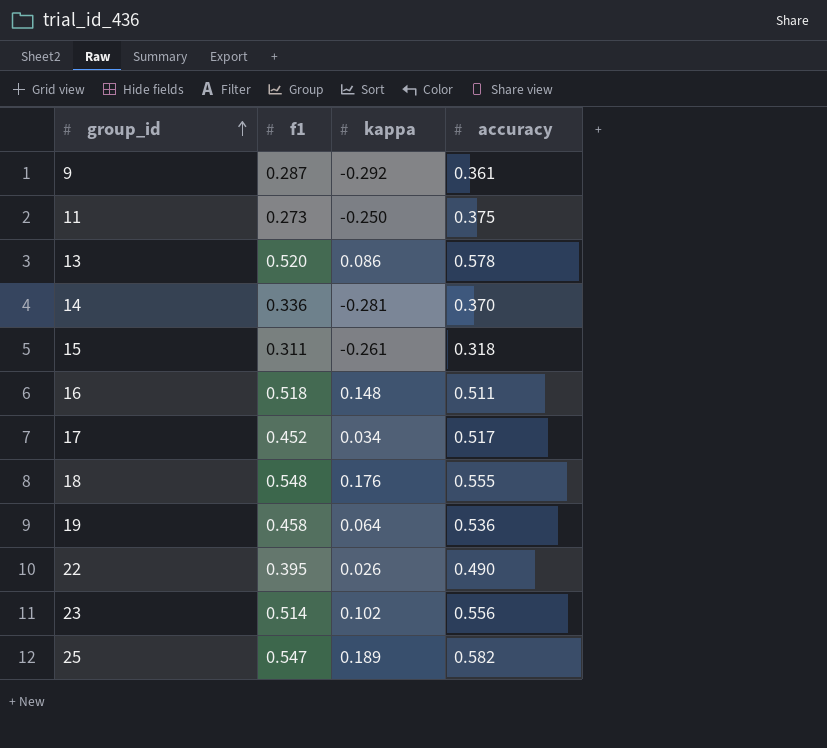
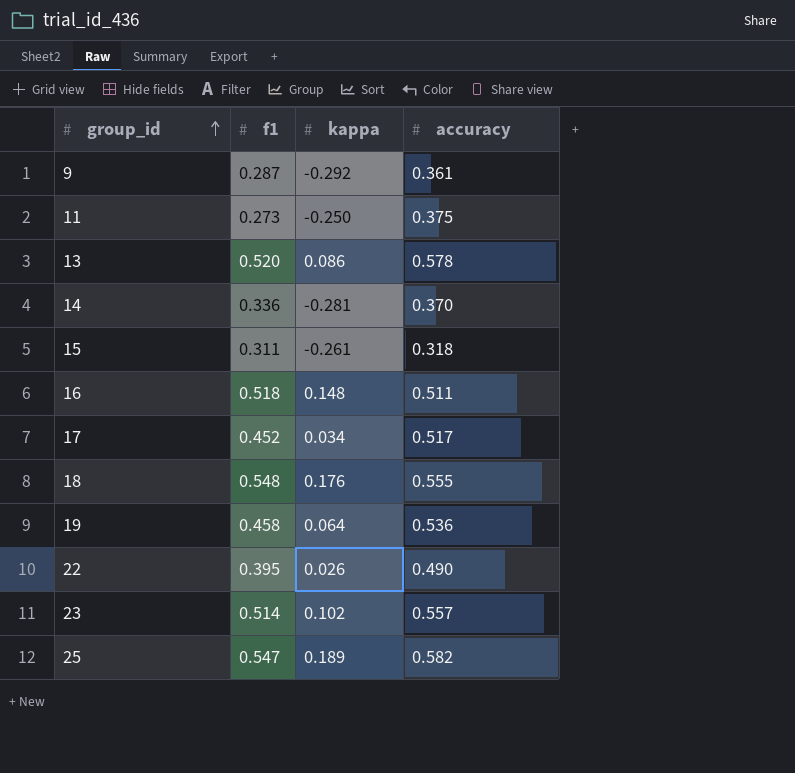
23 | accuracy: 0.556 -> 0.557

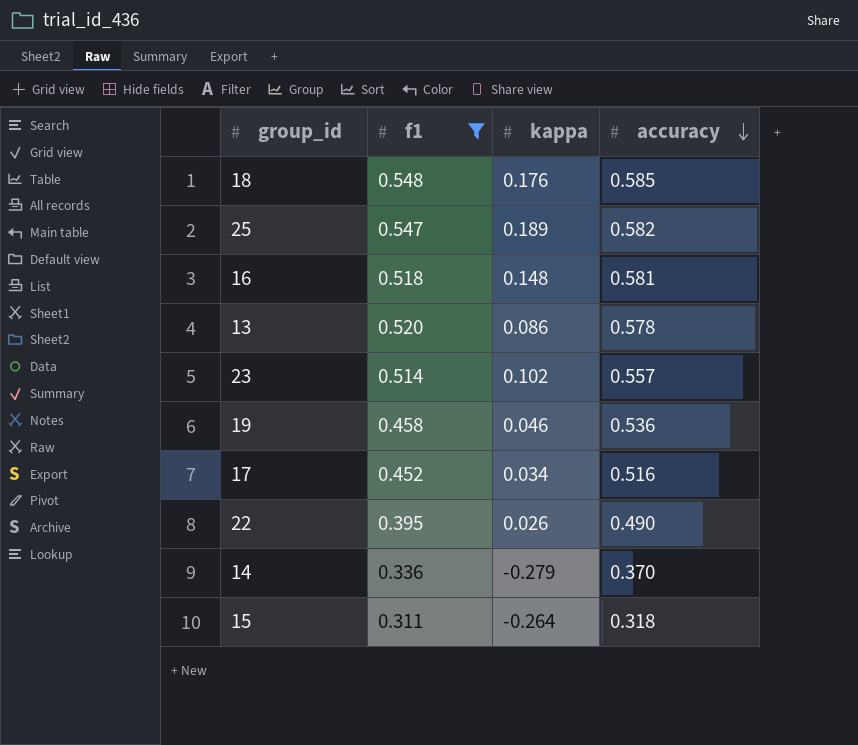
filter: none -> f1 >= 0.311
row order: group_id ascending -> accuracy descending
18 | accuracy: 0.555 -> 0.585
16 | accuracy: 0.511 -> 0.581
19 | kappa: 0.064 -> 0.046
17 | accuracy: 0.517 -> 0.516
14 | kappa: -0.281 -> -0.279
15 | kappa: -0.261 -> -0.264

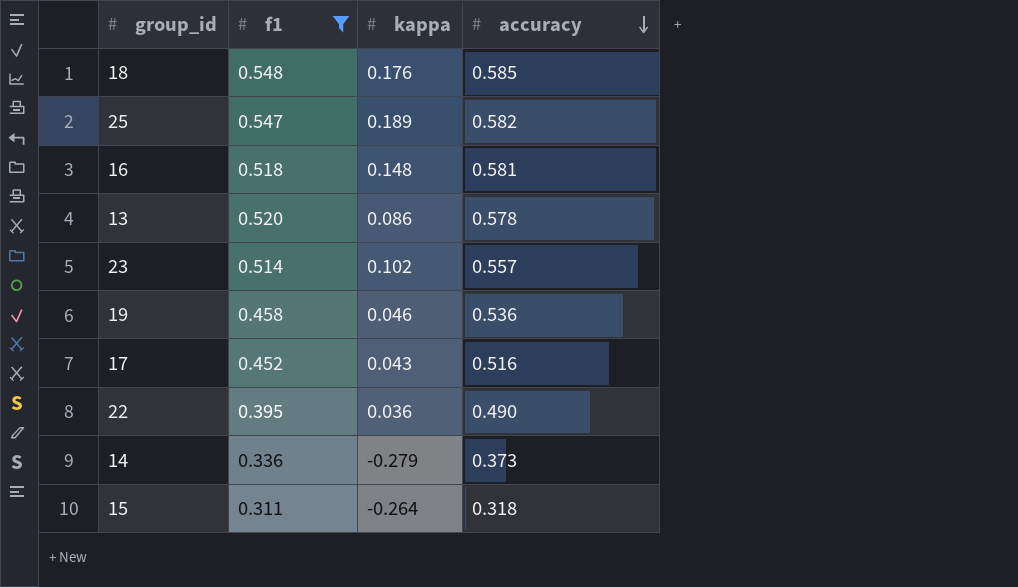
17 | kappa: 0.034 -> 0.043
22 | kappa: 0.026 -> 0.036
14 | accuracy: 0.370 -> 0.373

